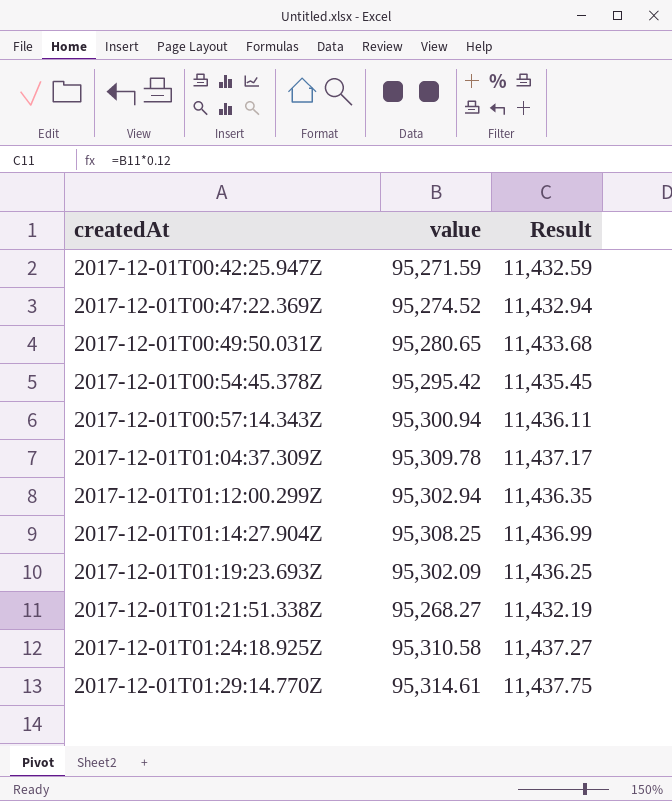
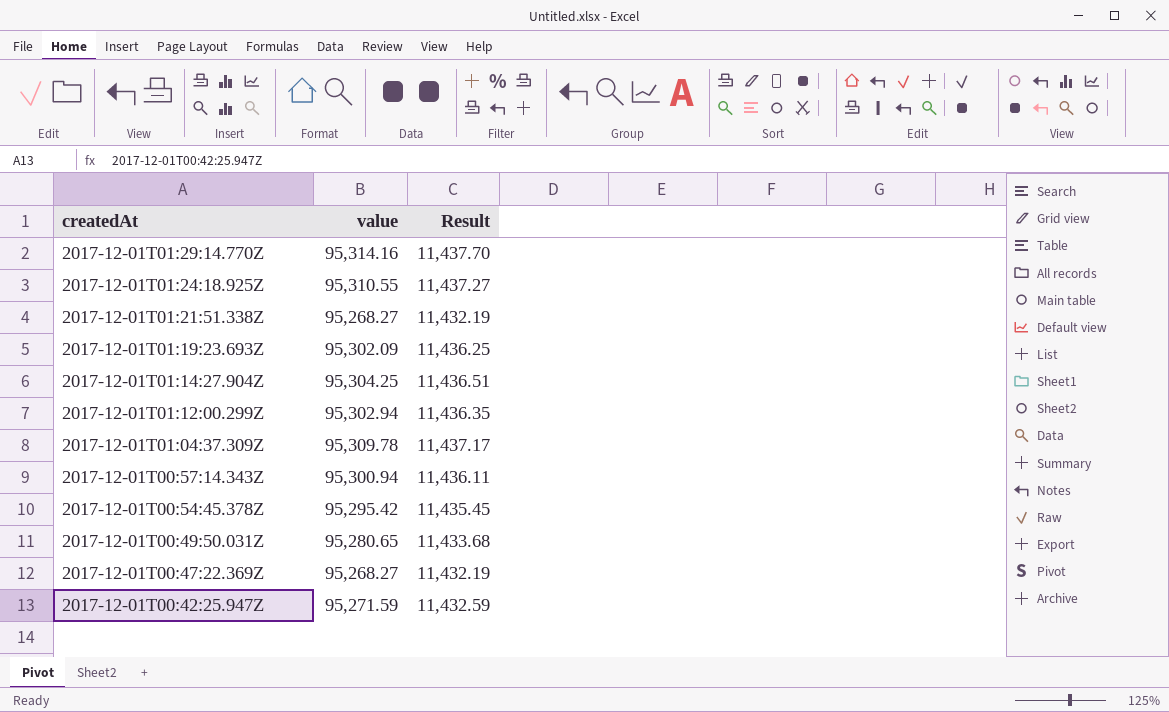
row order: createdAt ascending -> createdAt descending
2017-12-01T01:29:14.770Z | value: 95,314.61 -> 95,314.16
2017-12-01T01:29:14.770Z | Result: 11,437.75 -> 11,437.70
2017-12-01T01:24:18.925Z | value: 95,310.58 -> 95,310.55
2017-12-01T01:14:27.904Z | value: 95,308.25 -> 95,304.25
2017-12-01T01:14:27.904Z | Result: 11,436.99 -> 11,436.51
2017-12-01T00:47:22.369Z | value: 95,274.52 -> 95,268.27
2017-12-01T00:47:22.369Z | Result: 11,432.94 -> 11,432.19

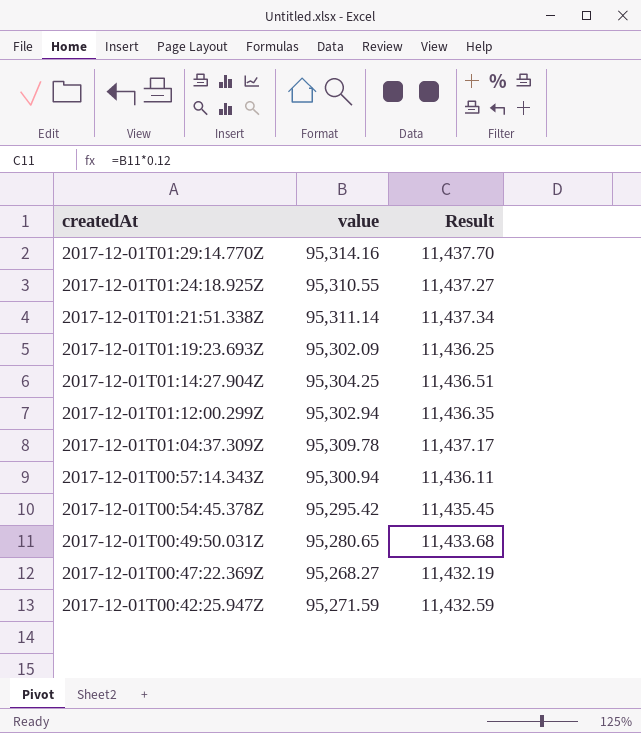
2017-12-01T01:21:51.338Z | value: 95,268.27 -> 95,311.14
2017-12-01T01:21:51.338Z | Result: 11,432.19 -> 11,437.34

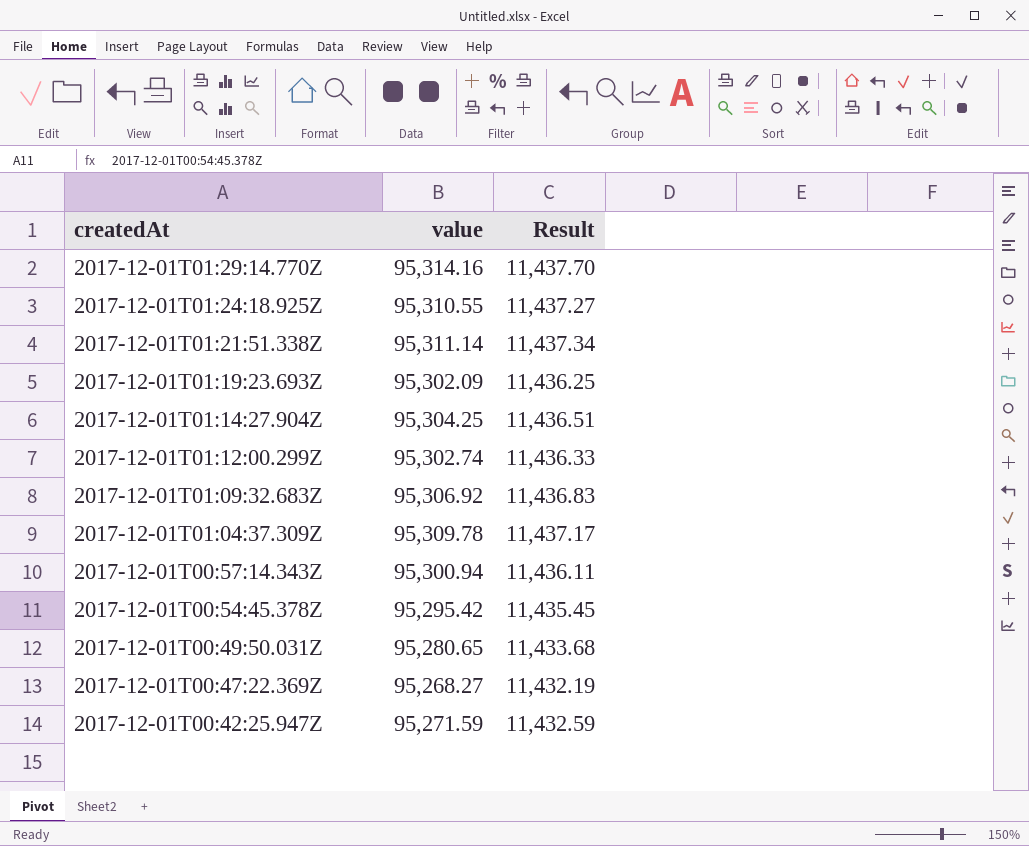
2017-12-01T01:12:00.299Z | value: 95,302.94 -> 95,302.74
2017-12-01T01:12:00.299Z | Result: 11,436.35 -> 11,436.33
row 2017-12-01T01:09:32.683Z: none -> 95,306.92 | 11,436.83

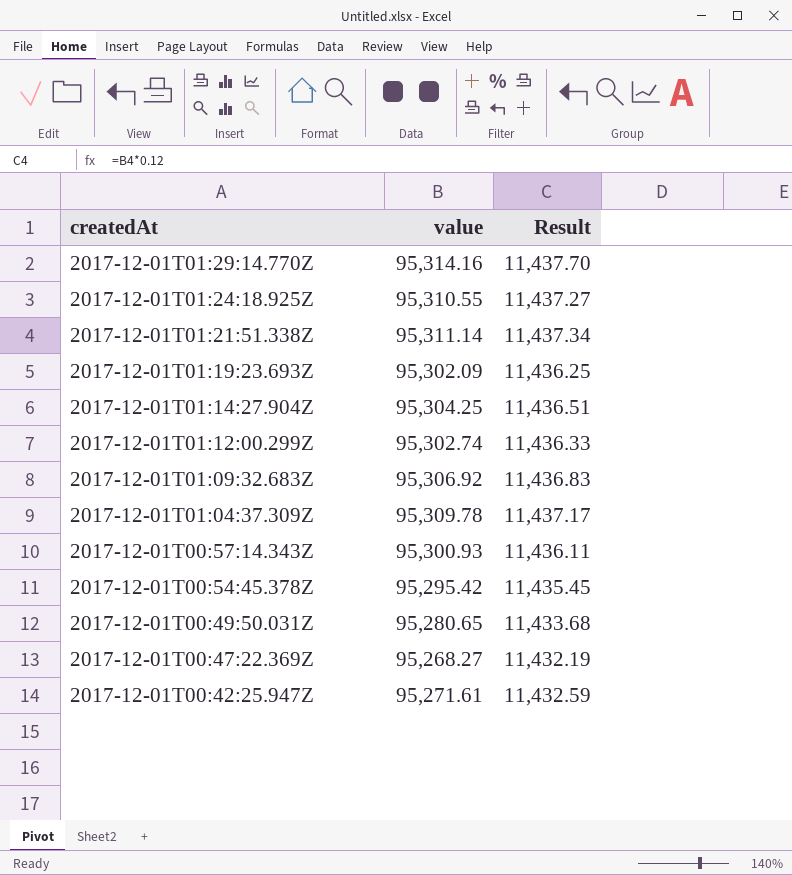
2017-12-01T00:57:14.343Z | value: 95,300.94 -> 95,300.93
2017-12-01T00:42:25.947Z | value: 95,271.59 -> 95,271.61

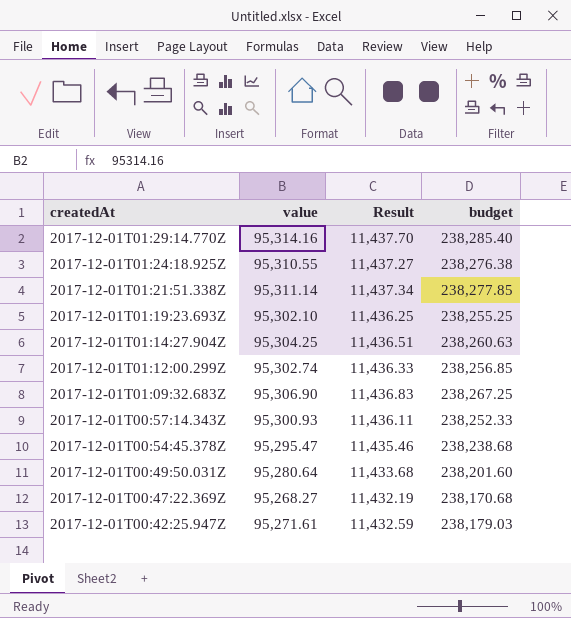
column budget | formula: none -> [value] * 2.5
row 2017-12-01T01:04:37.309Z: 95,309.78 | 11,437.17 -> none
2017-12-01T01:19:23.693Z | value: 95,302.09 -> 95,302.10
2017-12-01T01:09:32.683Z | value: 95,306.92 -> 95,306.90
2017-12-01T00:54:45.378Z | value: 95,295.42 -> 95,295.47
2017-12-01T00:54:45.378Z | Result: 11,435.45 -> 11,435.46
2017-12-01T00:49:50.031Z | value: 95,280.65 -> 95,280.64

